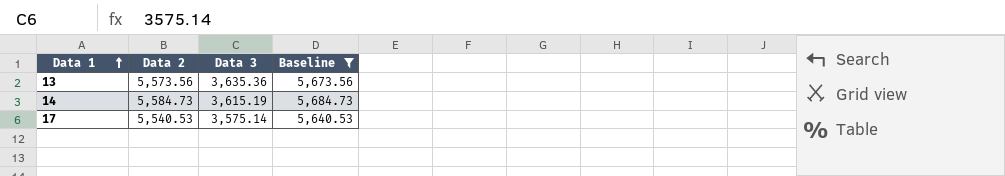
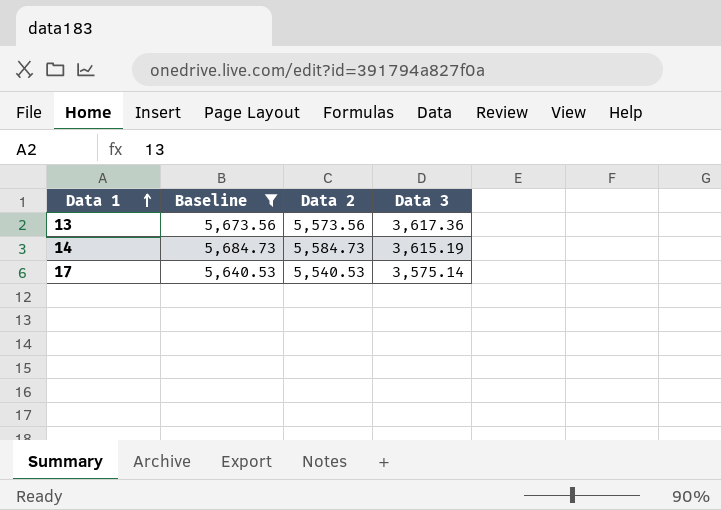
column Baseline | position: 4 -> 2
13 | Data 3: 3,635.36 -> 3,617.36

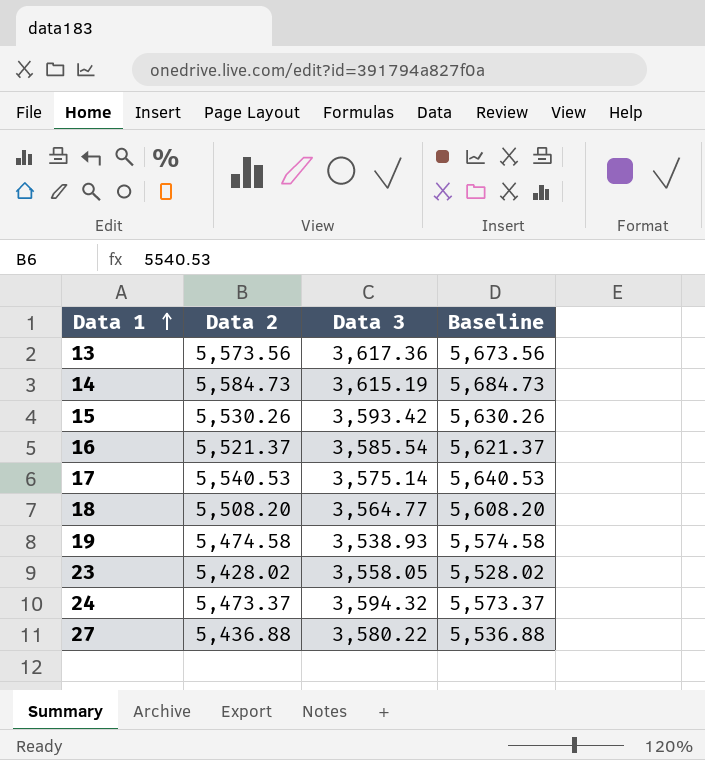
filter: Baseline >= 5,640.53 -> none
column Baseline | position: 2 -> 4

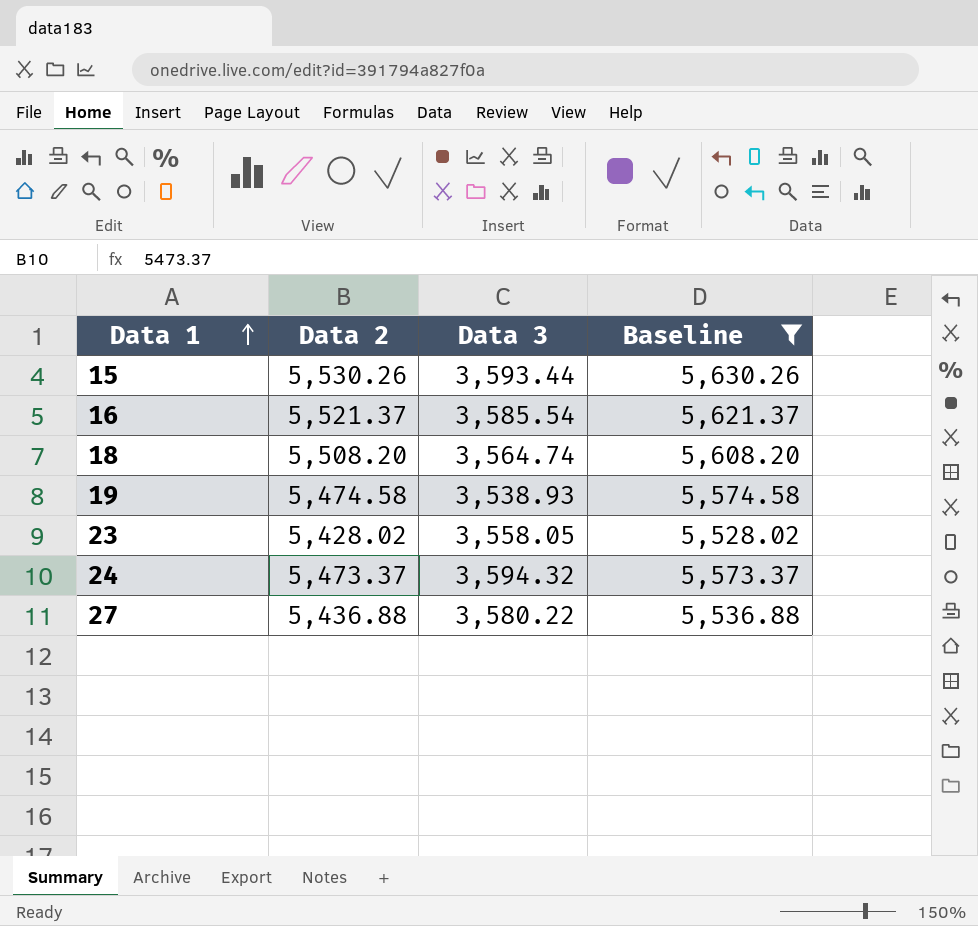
filter: none -> Baseline <= 5,630.26
15 | Data 3: 3,593.42 -> 3,593.44
18 | Data 3: 3,564.77 -> 3,564.74

